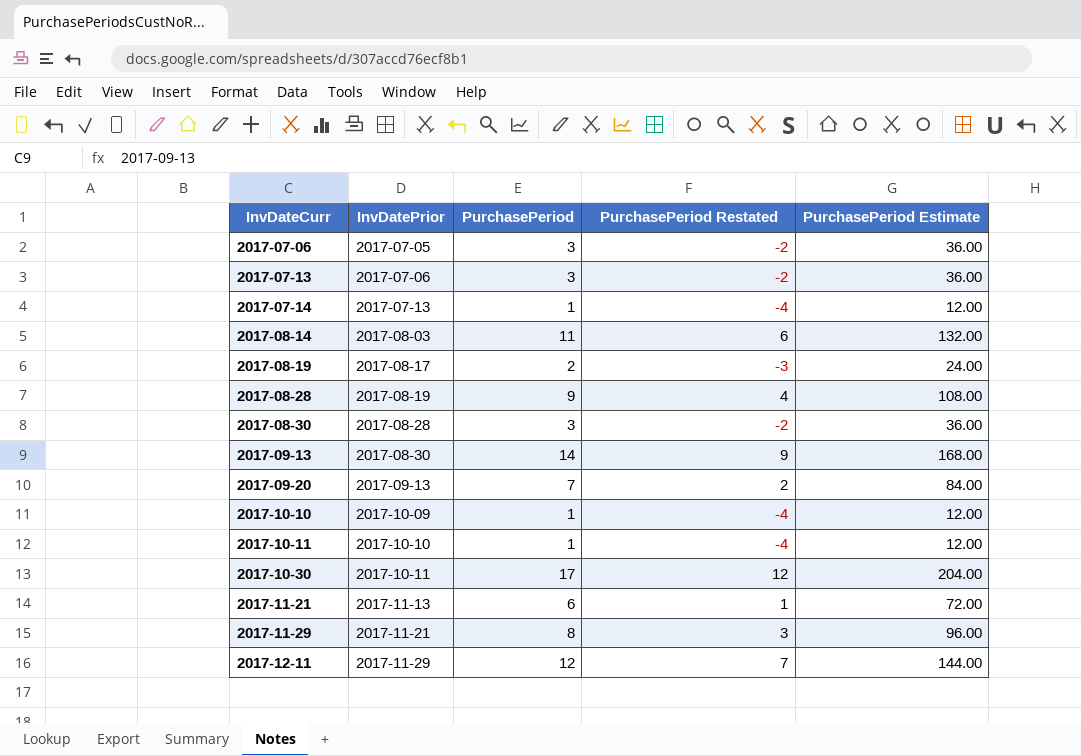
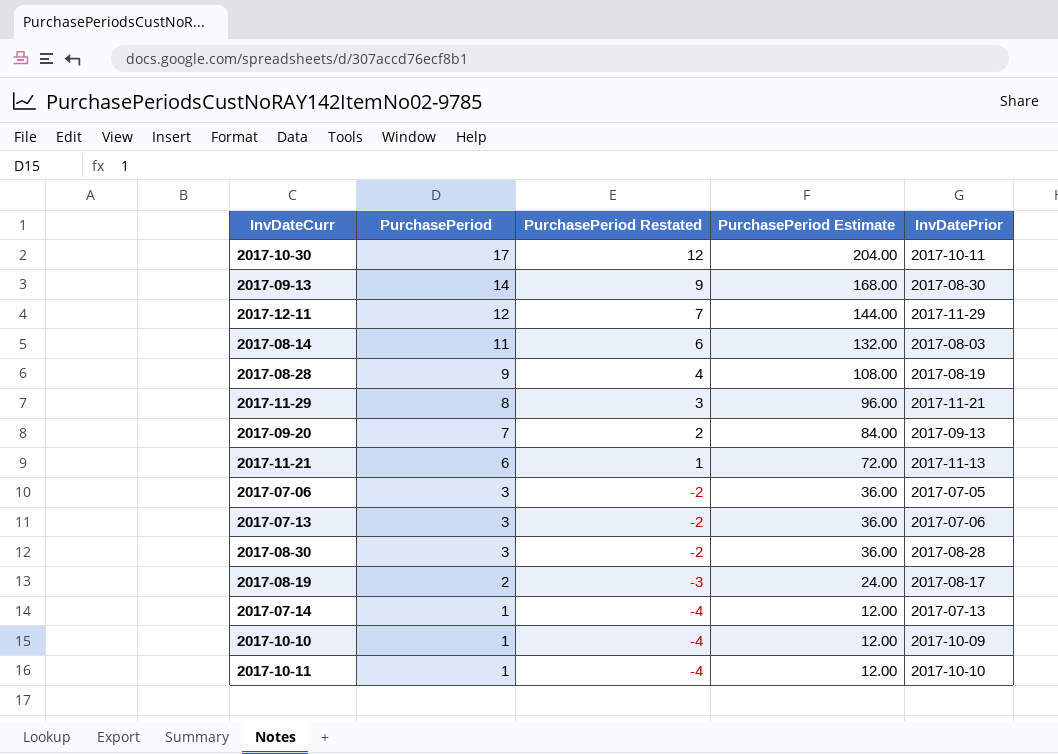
row order: InvDateCurr ascending -> PurchasePeriod descending
column InvDatePrior | position: 2 -> 5

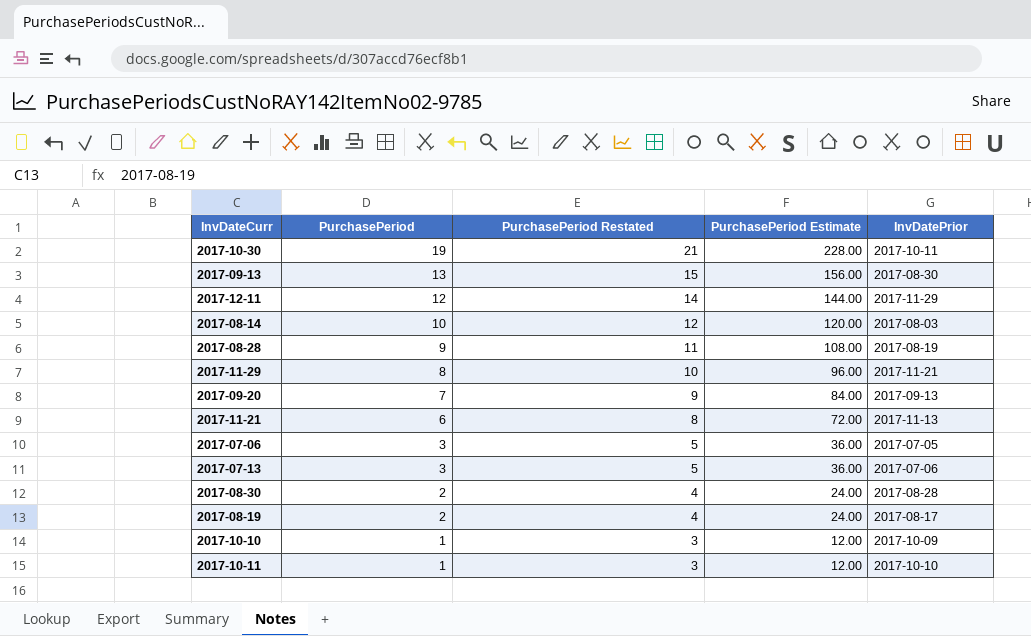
column PurchasePeriod Restated | formula: [PurchasePeriod] - 5 -> [PurchasePeriod] + 2
row 2017-07-14: 1 | -4 | 12.00 | 2017-07-13 -> none
2017-10-30 | PurchasePeriod: 17 -> 19
2017-10-30 | PurchasePeriod Estimate: 204.00 -> 228.00
2017-09-13 | PurchasePeriod: 14 -> 13
2017-09-13 | PurchasePeriod Estimate: 168.00 -> 156.00
2017-08-14 | PurchasePeriod: 11 -> 10
2017-08-14 | PurchasePeriod Estimate: 132.00 -> 120.00
2017-08-30 | PurchasePeriod: 3 -> 2
2017-08-30 | PurchasePeriod Estimate: 36.00 -> 24.00

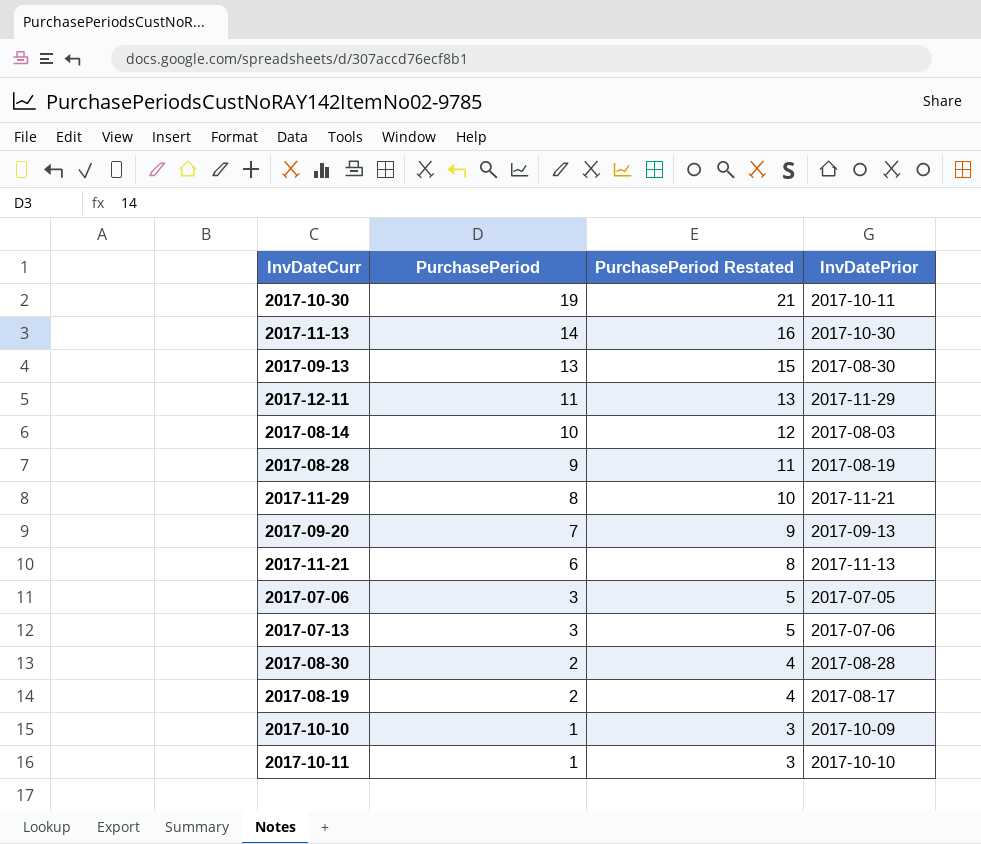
column PurchasePeriod Estimate | formula: [PurchasePeriod] * 12 -> none
row 2017-11-13: none -> 14 | 16 | 2017-10-30
2017-12-11 | PurchasePeriod: 12 -> 11
2017-12-11 | PurchasePeriod Restated: 14 -> 13

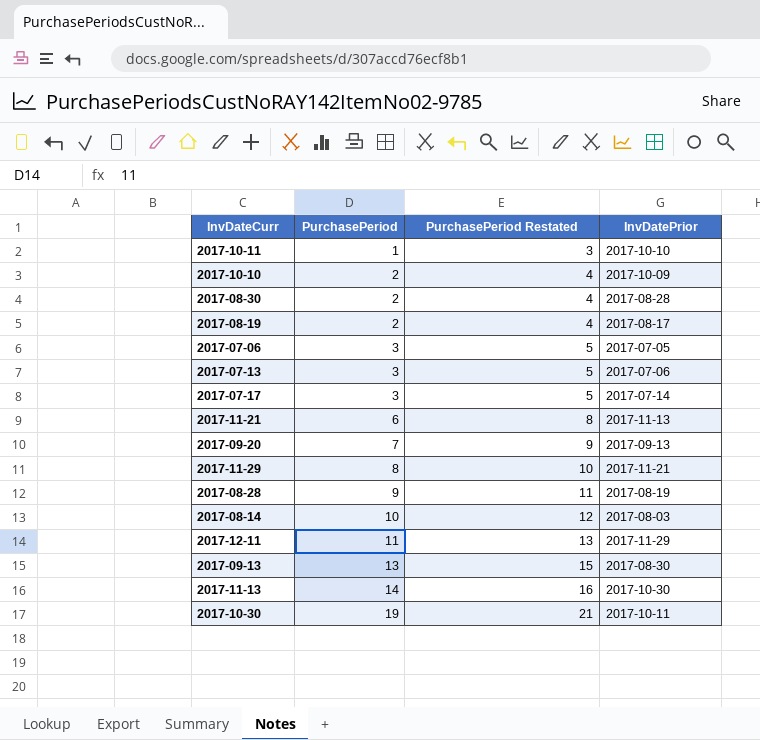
row order: PurchasePeriod descending -> PurchasePeriod ascending
2017-10-10 | PurchasePeriod: 1 -> 2
2017-10-10 | PurchasePeriod Restated: 3 -> 4
row 2017-07-17: none -> 3 | 5 | 2017-07-14

